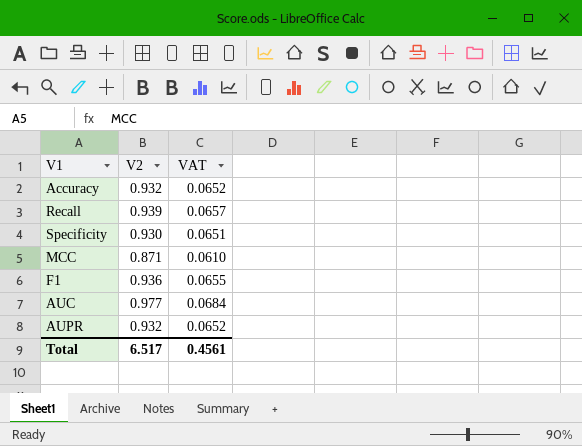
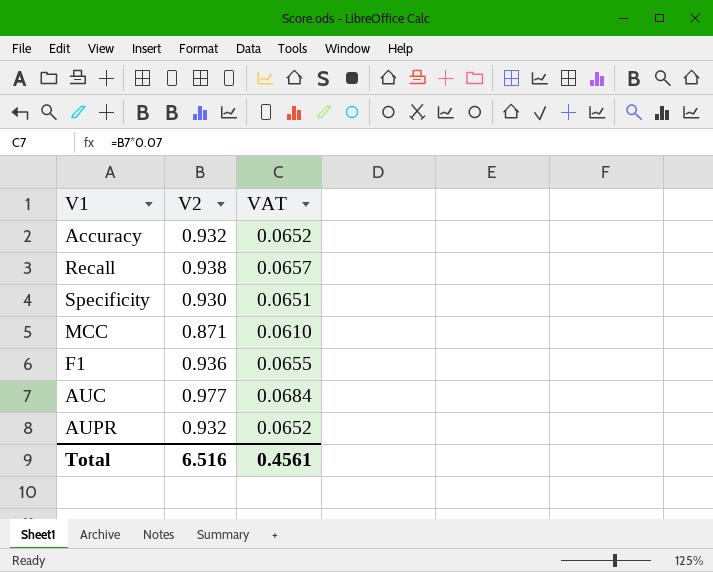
Recall | V2: 0.939 -> 0.938
Total | V2: 6.517 -> 6.516

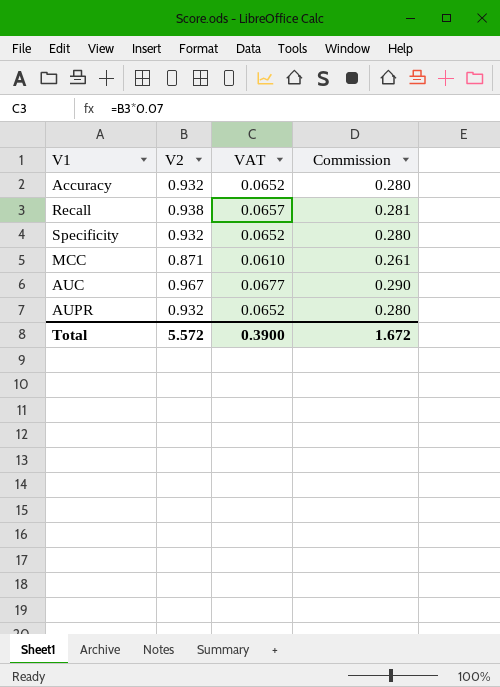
column Commission | formula: none -> [V2] * 0.3
row F1: 0.936 | 0.0655 -> none
Specificity | V2: 0.930 -> 0.932
Specificity | VAT: 0.0651 -> 0.0652
AUC | V2: 0.977 -> 0.967
AUC | VAT: 0.0684 -> 0.0677
Total | V2: 6.516 -> 5.572
Total | VAT: 0.4561 -> 0.3900

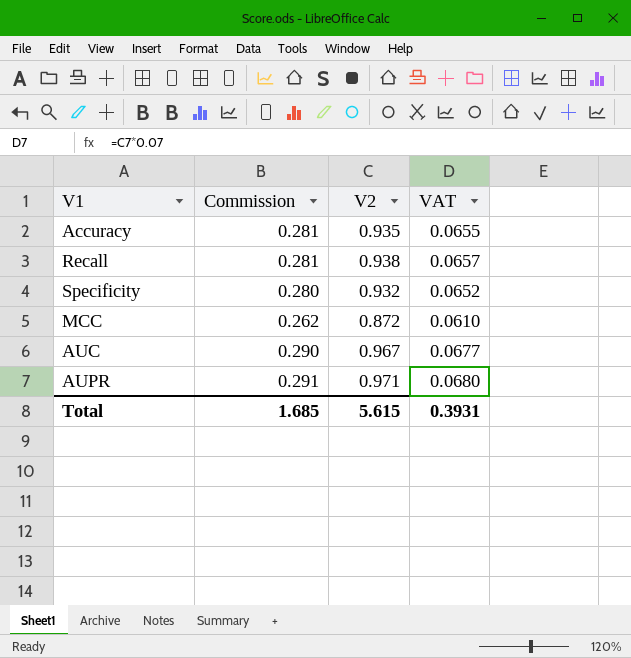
column Commission | position: 4 -> 2
Accuracy | Commission: 0.280 -> 0.281
Accuracy | V2: 0.932 -> 0.935
Accuracy | VAT: 0.0652 -> 0.0655
MCC | Commission: 0.261 -> 0.262
MCC | V2: 0.871 -> 0.872
AUPR | Commission: 0.280 -> 0.291
AUPR | V2: 0.932 -> 0.971
AUPR | VAT: 0.0652 -> 0.0680
Total | Commission: 1.672 -> 1.685
Total | V2: 5.572 -> 5.615
Total | VAT: 0.3900 -> 0.3931

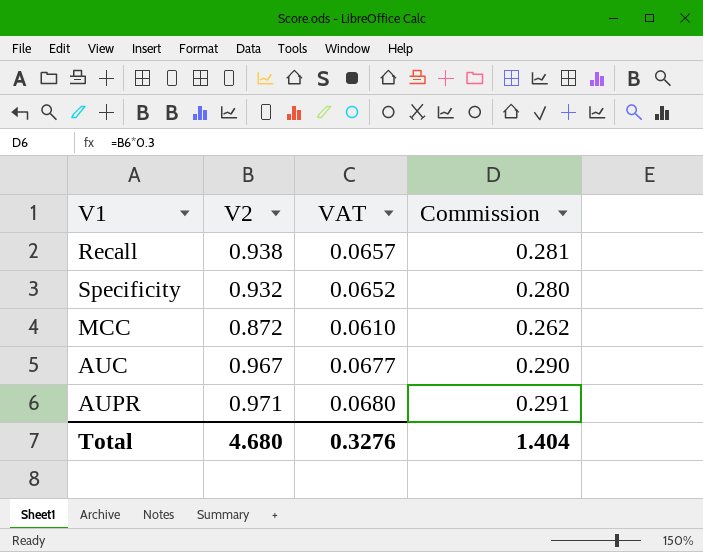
column Commission | position: 2 -> 4
row Accuracy: 0.281 | 0.935 | 0.0655 -> none
Total | V2: 5.615 -> 4.680
Total | VAT: 0.3931 -> 0.3276
Total | Commission: 1.685 -> 1.404

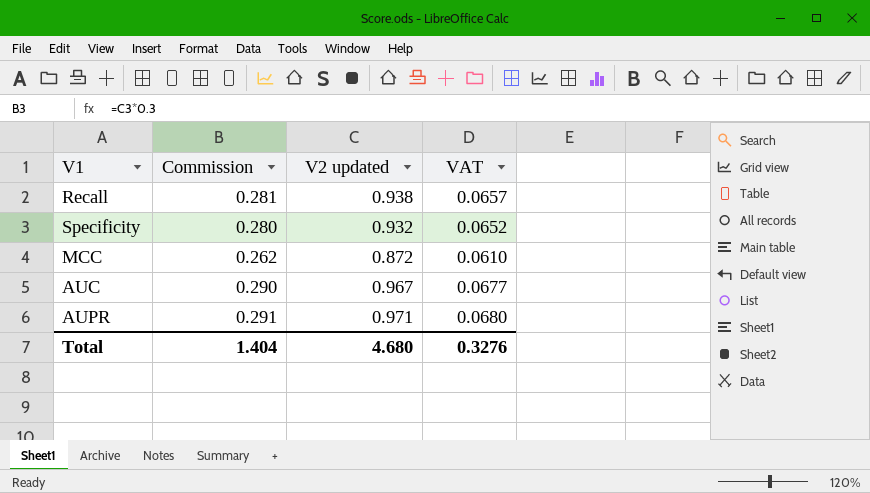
column Commission | position: 4 -> 2
column name: V2 -> V2 updated

